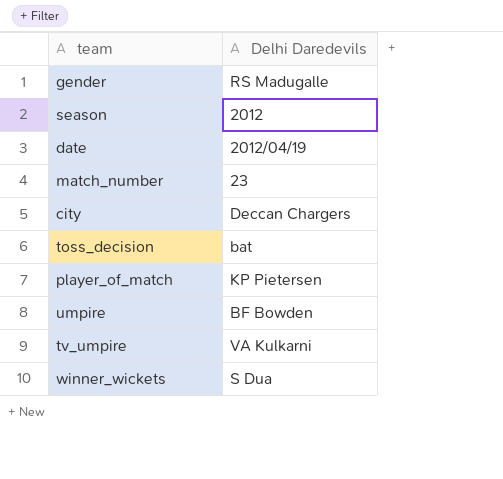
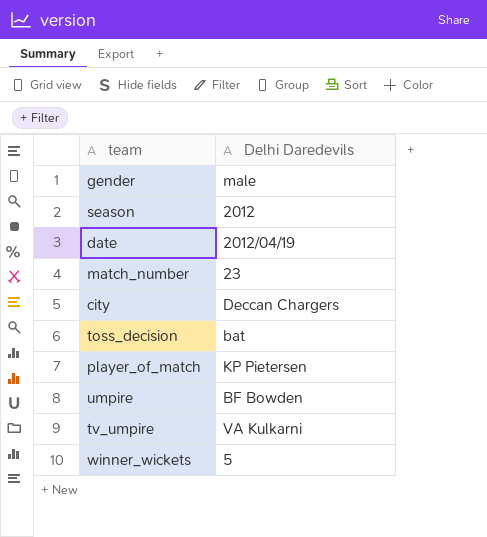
gender | Delhi Daredevils: RS Madugalle -> male
winner_wickets | Delhi Daredevils: S Dua -> 5

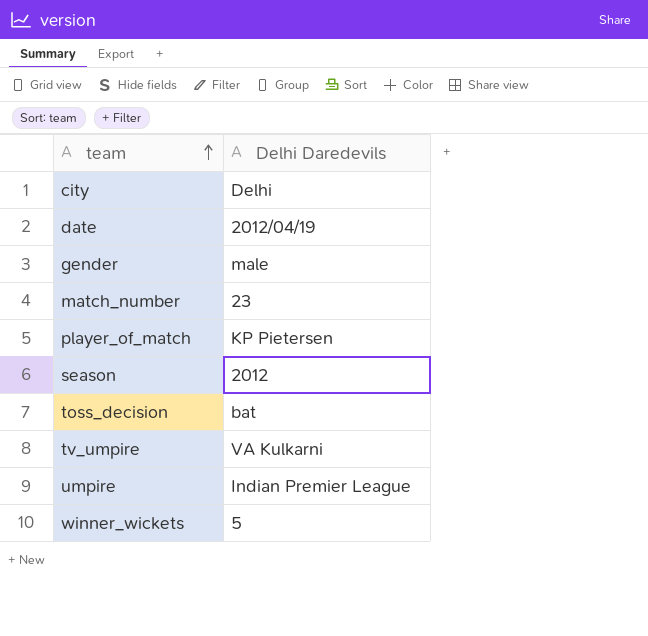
row order: none -> team ascending
city | Delhi Daredevils: Deccan Chargers -> Delhi
umpire | Delhi Daredevils: BF Bowden -> Indian Premier League

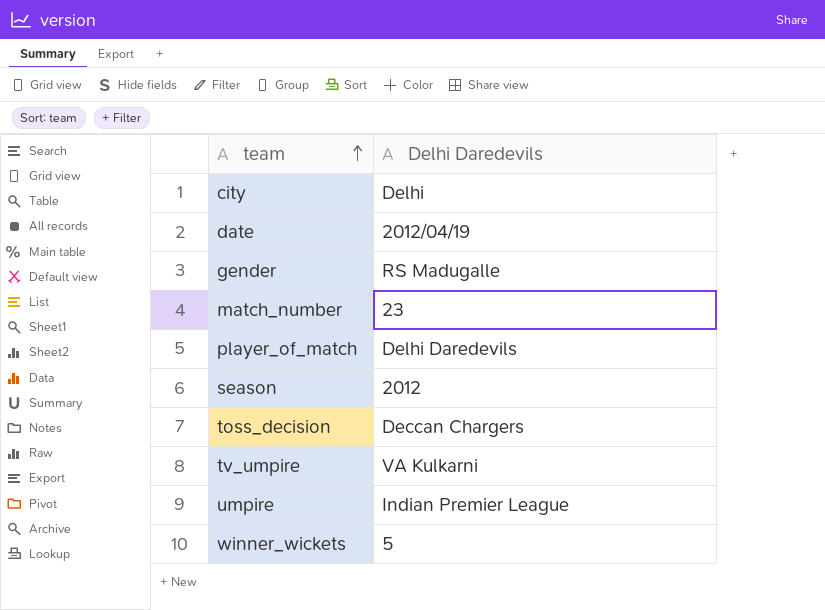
gender | Delhi Daredevils: male -> RS Madugalle
player_of_match | Delhi Daredevils: KP Pietersen -> Delhi Daredevils
toss_decision | Delhi Daredevils: bat -> Deccan Chargers

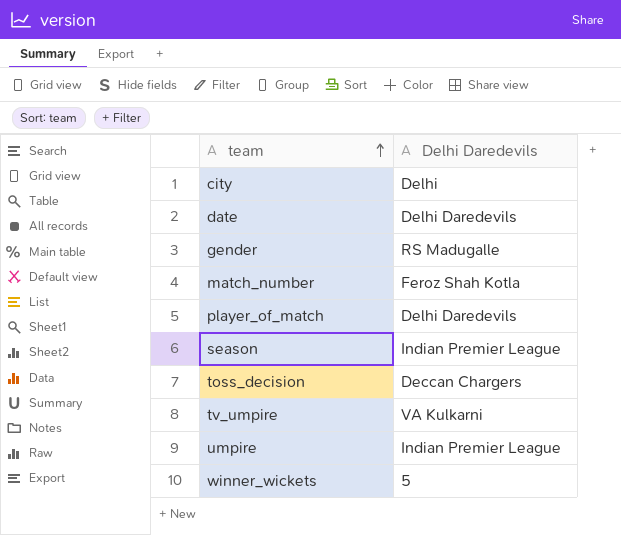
date | Delhi Daredevils: 2012/04/19 -> Delhi Daredevils
match_number | Delhi Daredevils: 23 -> Feroz Shah Kotla
season | Delhi Daredevils: 2012 -> Indian Premier League

